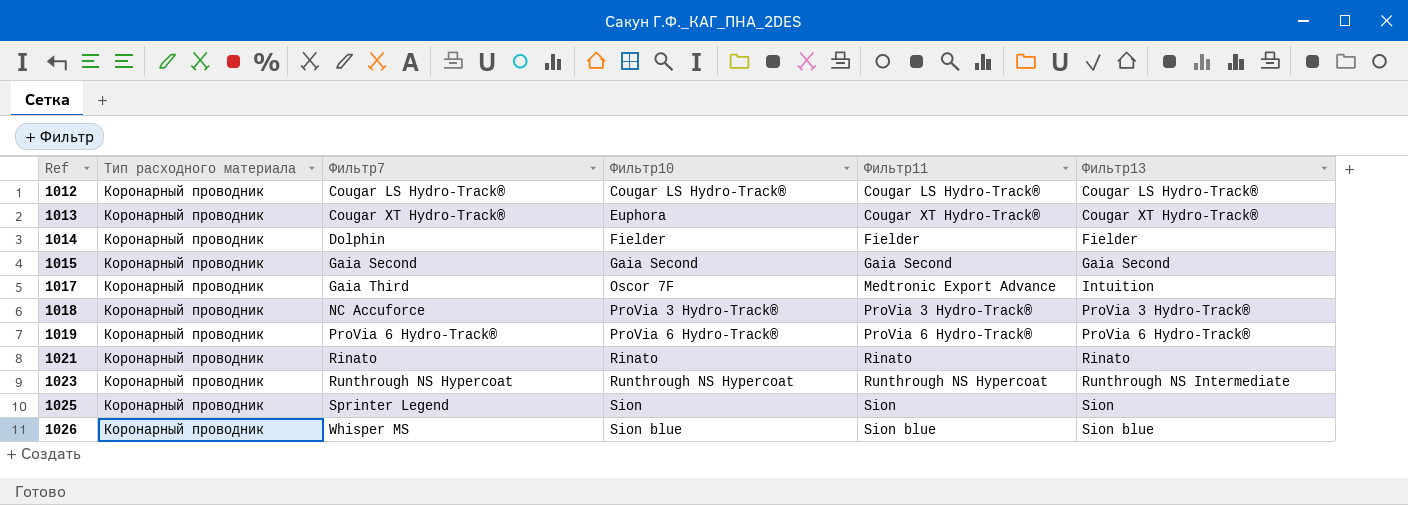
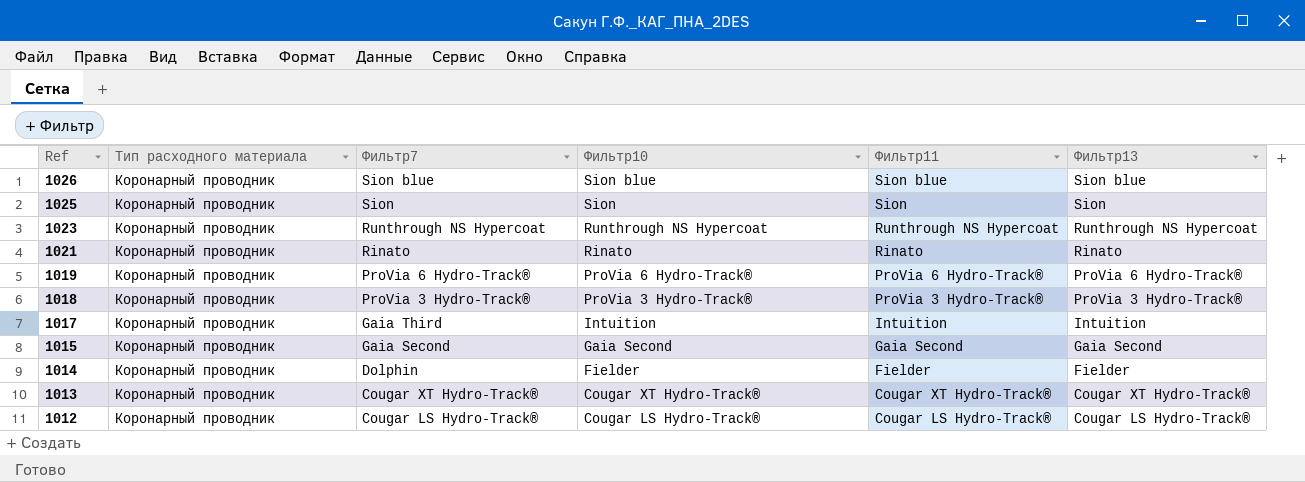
row order: Ref ascending -> Ref descending
1026 | Фильтр7: Whisper MS -> Sion blue
1025 | Фильтр7: Sprinter Legend -> Sion
1023 | Фильтр13: Runthrough NS Intermediate -> Runthrough NS Hypercoat
1018 | Фильтр7: NC Accuforce -> ProVia 3 Hydro-Track®
1017 | Фильтр10: Oscor 7F -> Intuition
1017 | Фильтр11: Medtronic Export Advance -> Intuition
1013 | Фильтр10: Euphora -> Cougar XT Hydro-Track®

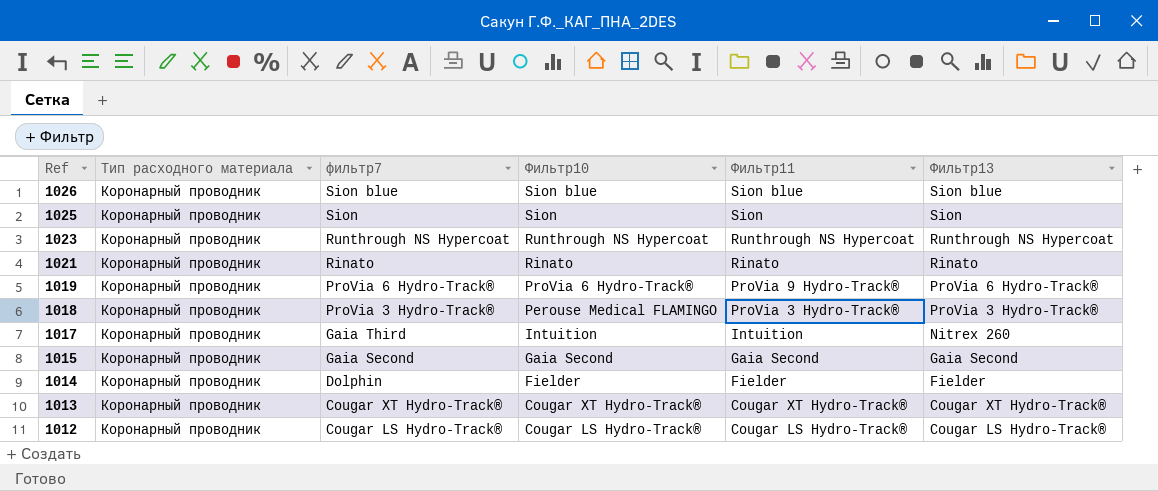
column name: Фильтр7 -> фильтр7
1019 | Фильтр11: ProVia 6 Hydro-Track® -> ProVia 9 Hydro-Track®
1018 | Фильтр10: ProVia 3 Hydro-Track® -> Perouse Medical FLAMINGO
1017 | Фильтр13: Intuition -> Nitrex 260

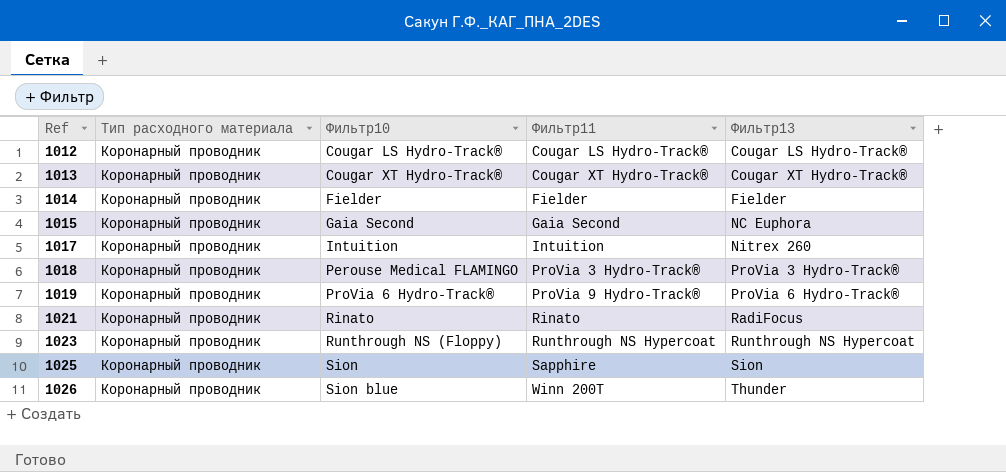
row order: Ref descending -> Ref ascending
column фильтр7 | position: 3 -> none
1015 | Фильтр13: Gaia Second -> NC Euphora
1021 | Фильтр13: Rinato -> RadiFocus
1023 | Фильтр10: Runthrough NS Hypercoat -> Runthrough NS (Floppy)
1025 | Фильтр11: Sion -> Sapphire
1026 | Фильтр11: Sion blue -> Winn 200T
1026 | Фильтр13: Sion blue -> Thunder

